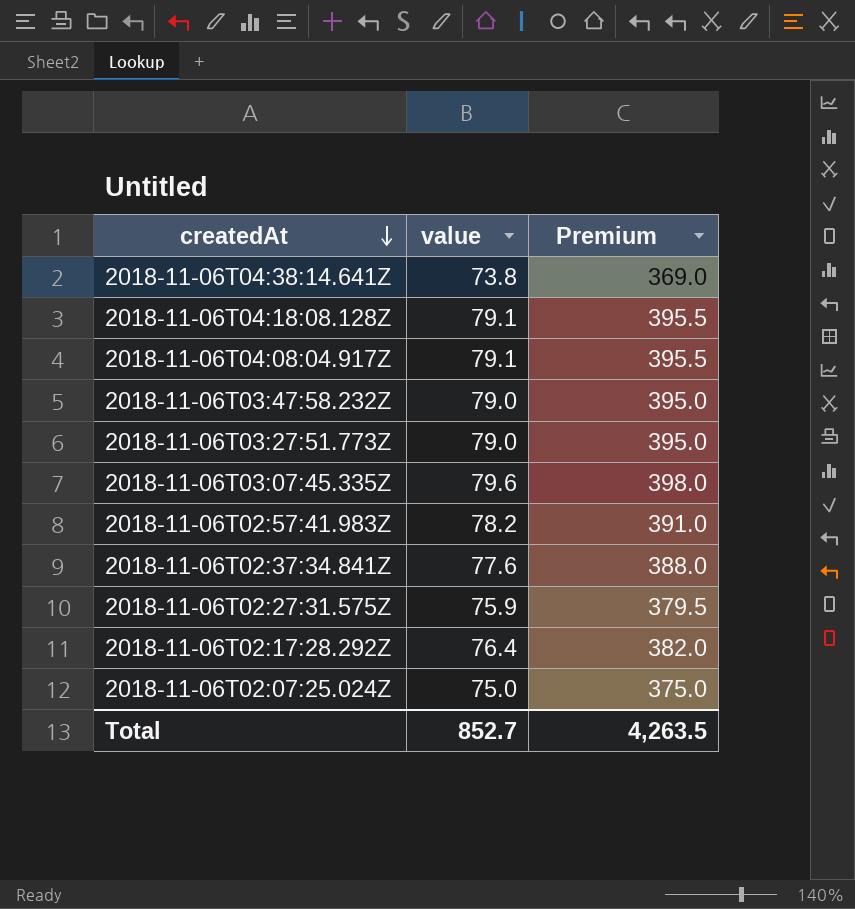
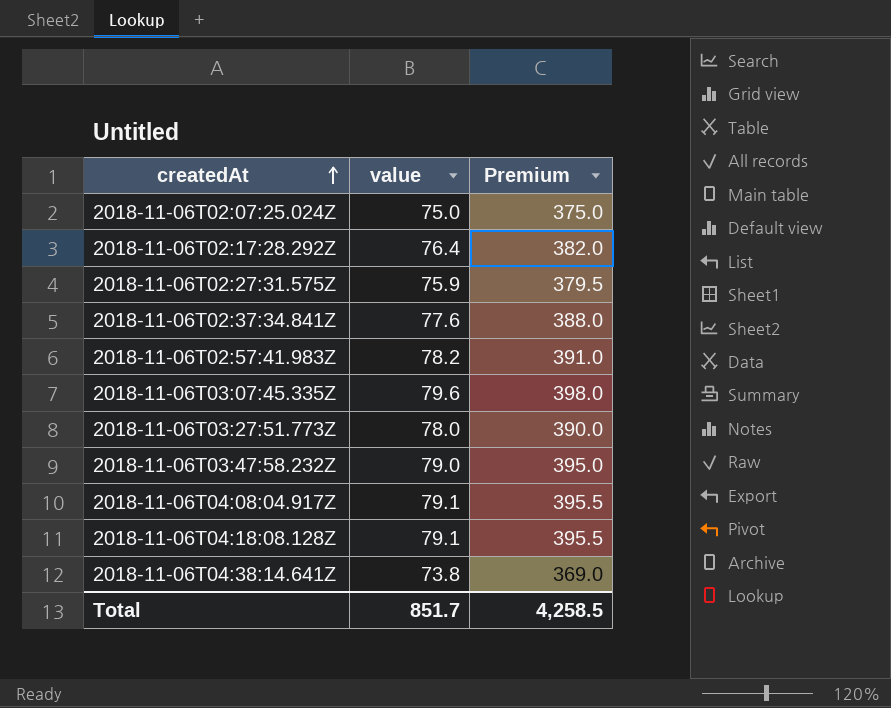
row order: createdAt descending -> createdAt ascending
2018-11-06T03:27:51.773Z | value: 79.0 -> 78.0
2018-11-06T03:27:51.773Z | Premium: 395.0 -> 390.0
Total | value: 852.7 -> 851.7
Total | Premium: 4,263.5 -> 4,258.5

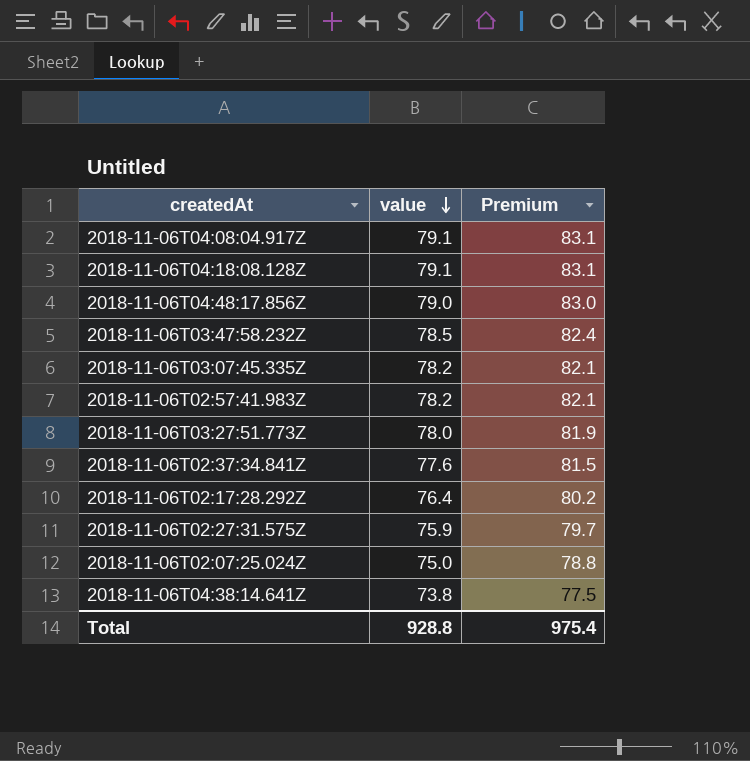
row order: createdAt ascending -> value descending
column Premium | formula: [value] * 5 -> [value] * 1.05
row 2018-11-06T04:48:17.856Z: none -> 79.0 | 83.0
2018-11-06T03:47:58.232Z | value: 79.0 -> 78.5
2018-11-06T03:07:45.335Z | value: 79.6 -> 78.2
Total | value: 851.7 -> 928.8
Total | Premium: 4,258.5 -> 975.4

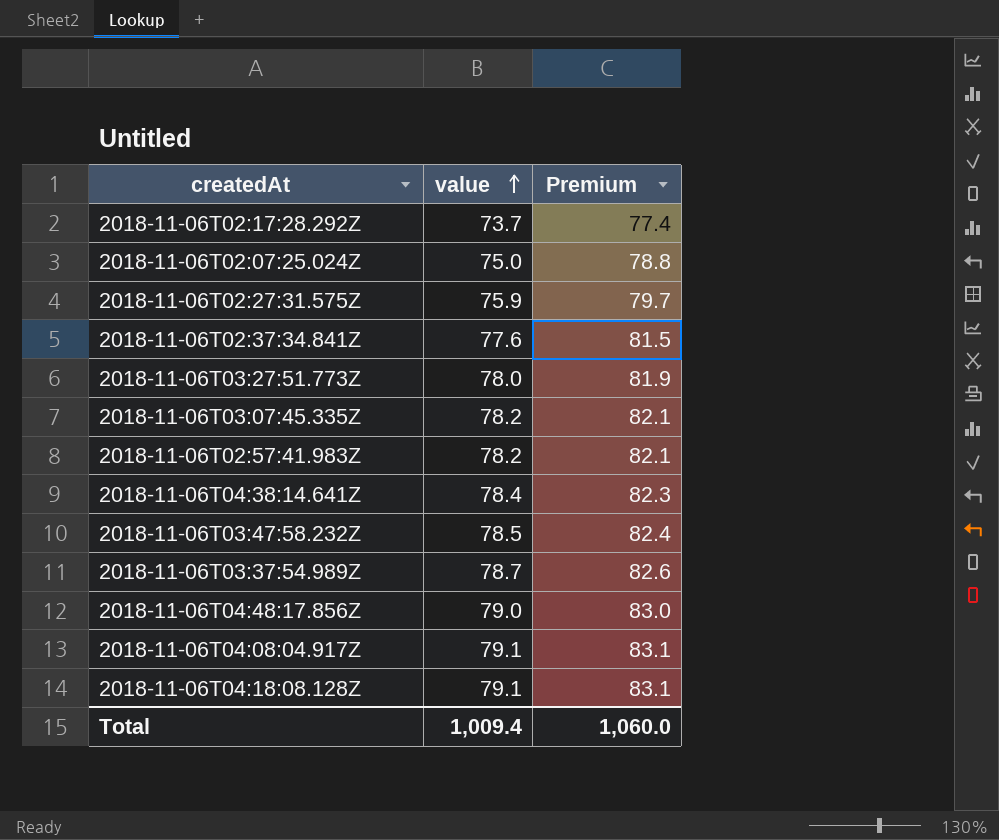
row order: value descending -> value ascending
2018-11-06T02:17:28.292Z | value: 76.4 -> 73.7
2018-11-06T02:17:28.292Z | Premium: 80.2 -> 77.4
2018-11-06T04:38:14.641Z | value: 73.8 -> 78.4
2018-11-06T04:38:14.641Z | Premium: 77.5 -> 82.3
row 2018-11-06T03:37:54.989Z: none -> 78.7 | 82.6
Total | value: 928.8 -> 1,009.4
Total | Premium: 975.4 -> 1,060.0

